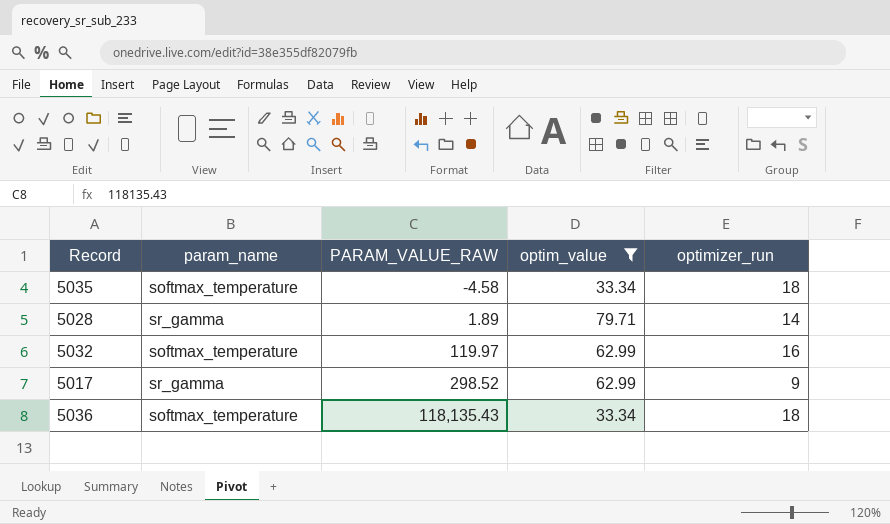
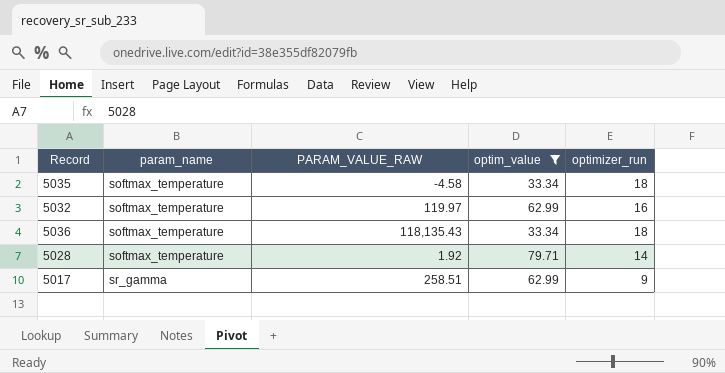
row order: PARAM_VALUE_RAW ascending -> param_name ascending
5028 | param_name: sr_gamma -> softmax_temperature
5028 | PARAM_VALUE_RAW: 1.89 -> 1.92
5017 | PARAM_VALUE_RAW: 298.52 -> 258.51

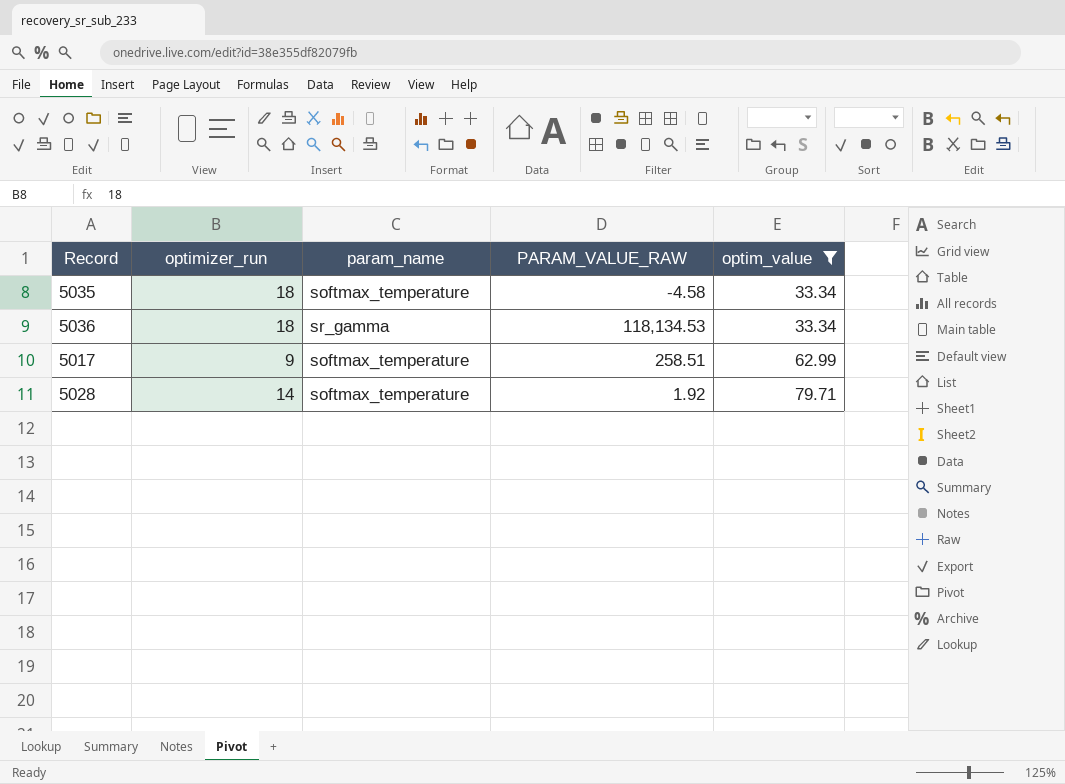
row order: param_name ascending -> optim_value ascending
column optimizer_run | position: 5 -> 2
row 5032: softmax_temperature | 119.97 | 62.99 | 16 -> none
5036 | param_name: softmax_temperature -> sr_gamma
5036 | PARAM_VALUE_RAW: 118,135.43 -> 118,134.53
5017 | param_name: sr_gamma -> softmax_temperature

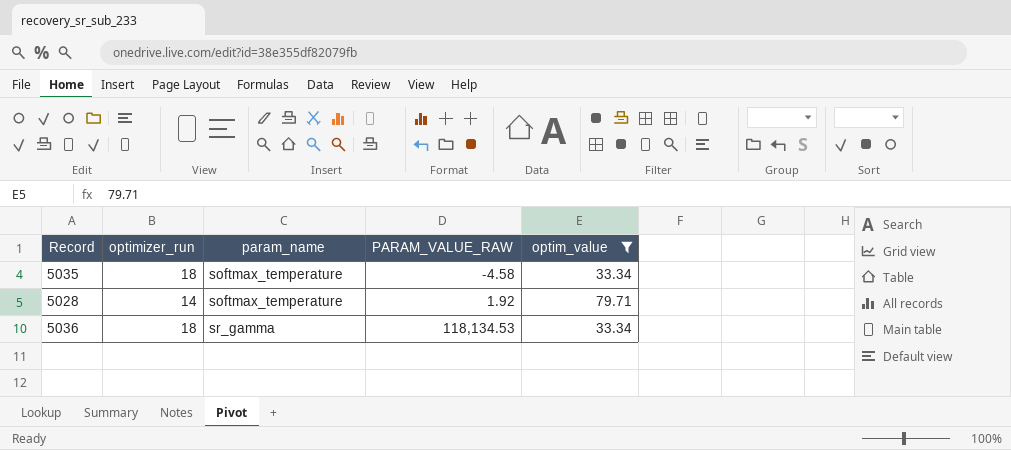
row order: optim_value ascending -> param_name ascending
row 5017: 9 | softmax_temperature | 258.51 | 62.99 -> none

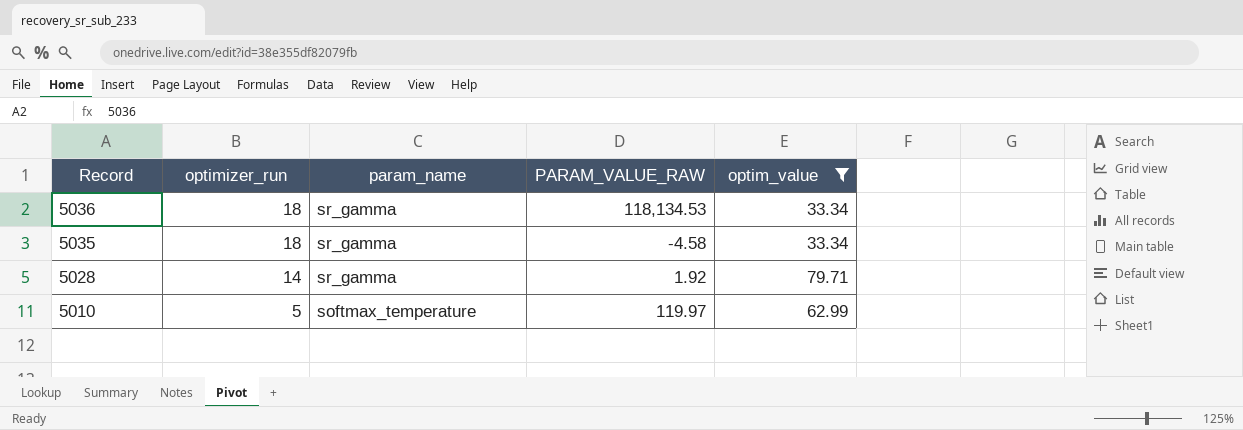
row order: param_name ascending -> Record descending
5035 | param_name: softmax_temperature -> sr_gamma
5028 | param_name: softmax_temperature -> sr_gamma
row 5010: none -> 5 | softmax_temperature | 119.97 | 62.99

